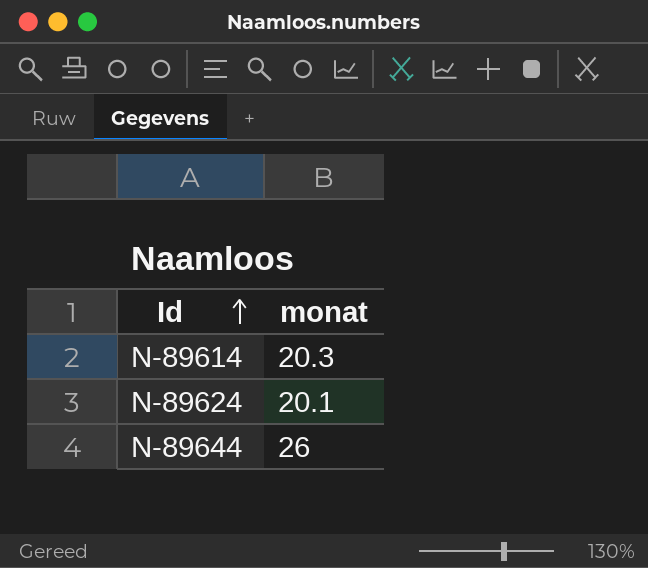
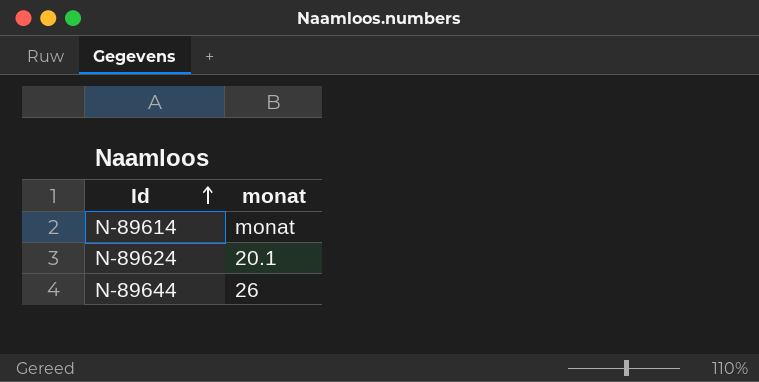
N-89614 | monat: 20.3 -> monat

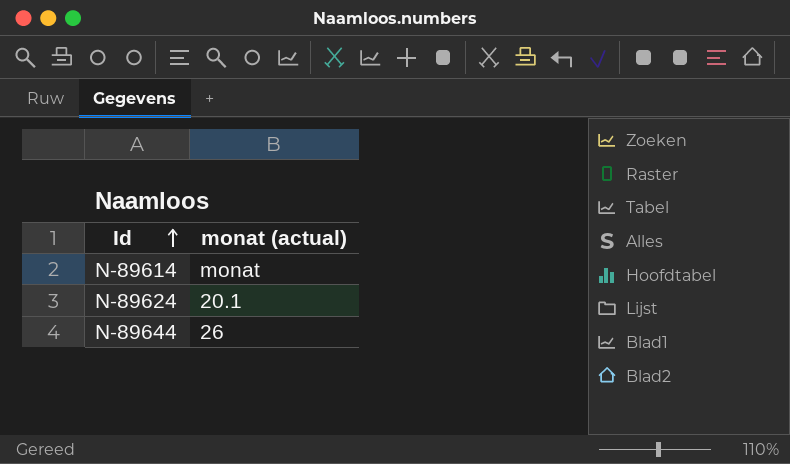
column name: monat -> monat (actual)

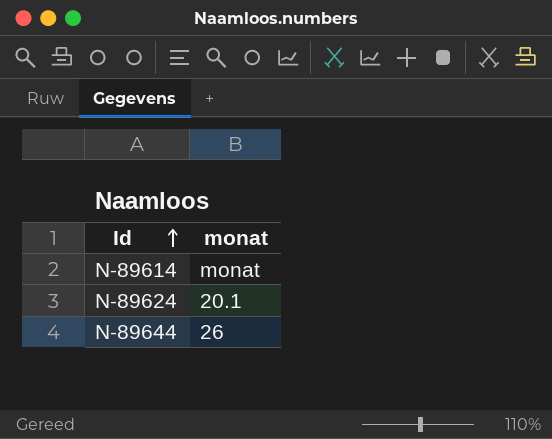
column name: monat (actual) -> monat

